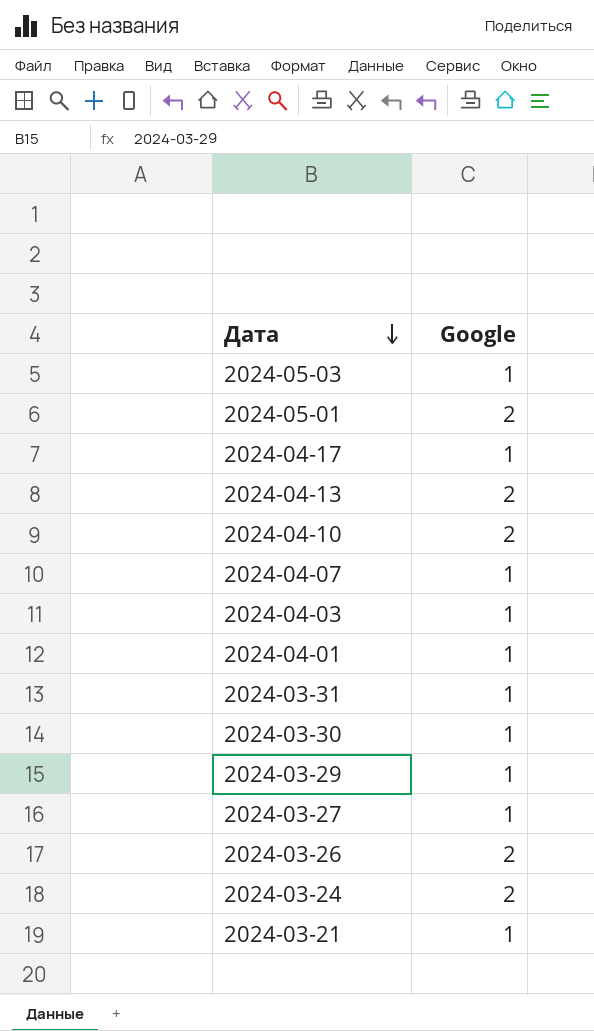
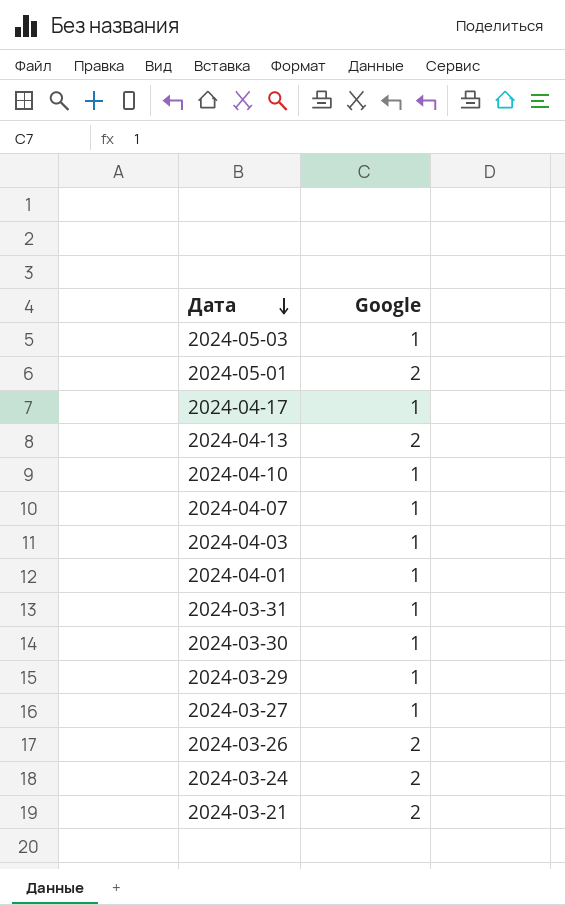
2024-04-10 | Google: 2 -> 1
2024-03-21 | Google: 1 -> 2

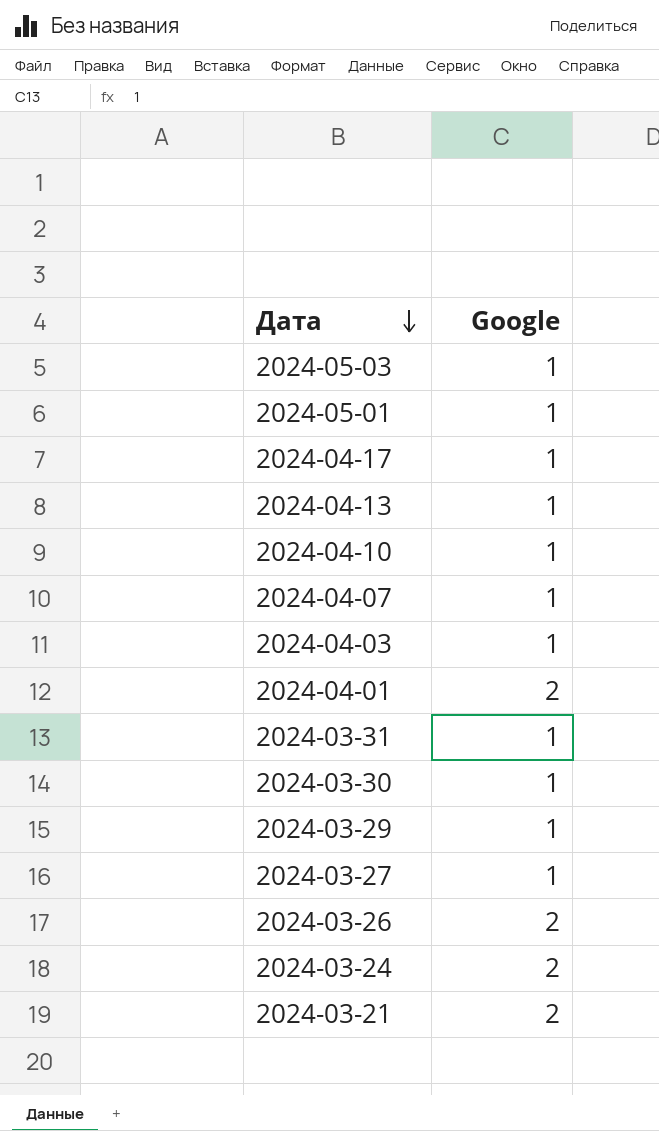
2024-05-01 | Google: 2 -> 1
2024-04-13 | Google: 2 -> 1
2024-04-01 | Google: 1 -> 2

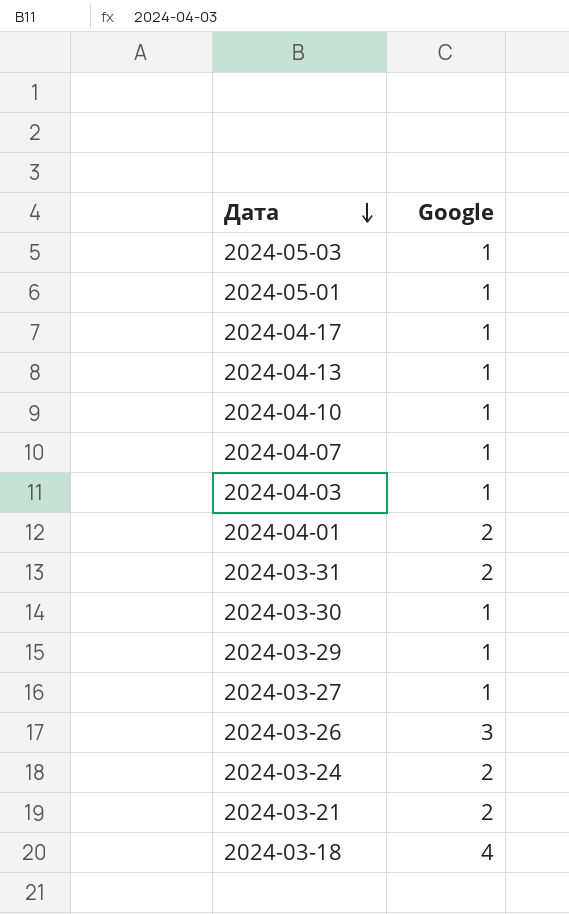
2024-03-31 | Google: 1 -> 2
2024-03-26 | Google: 2 -> 3
row 2024-03-18: none -> 4

